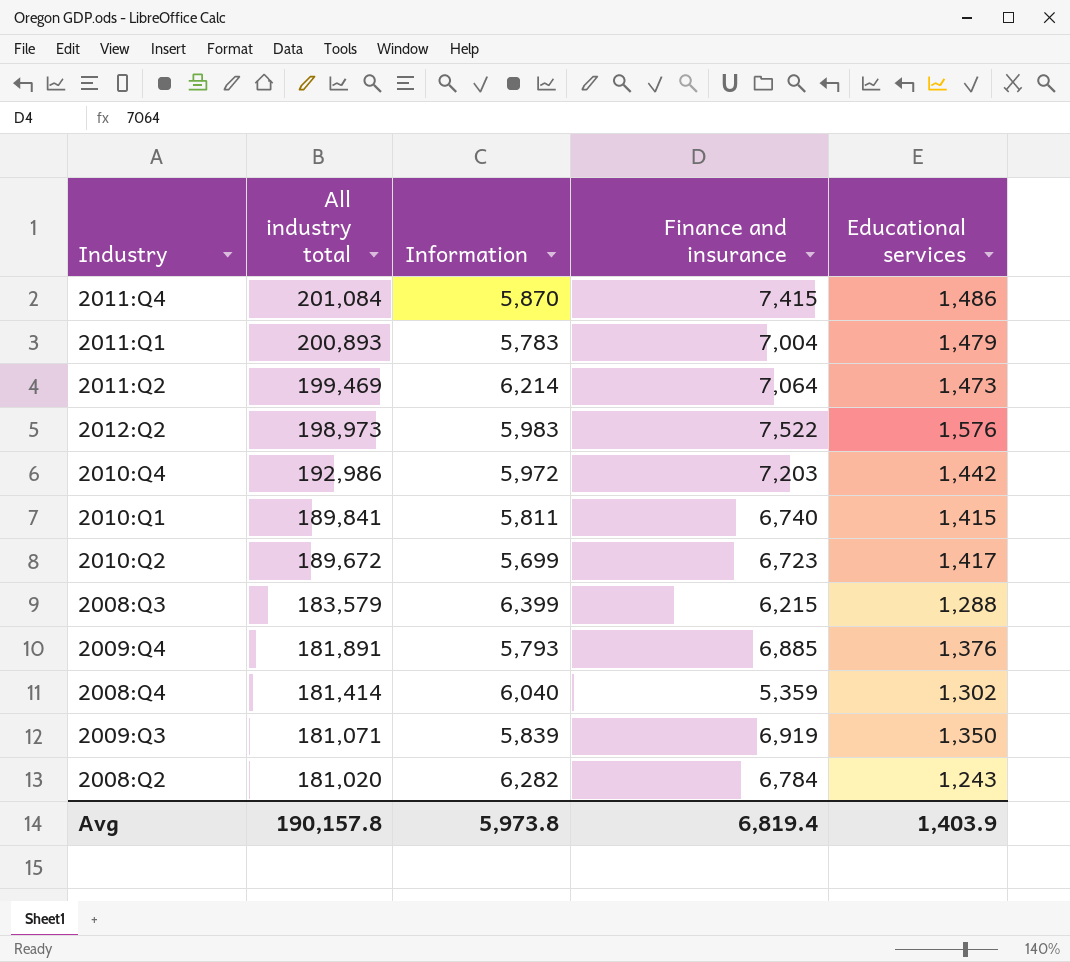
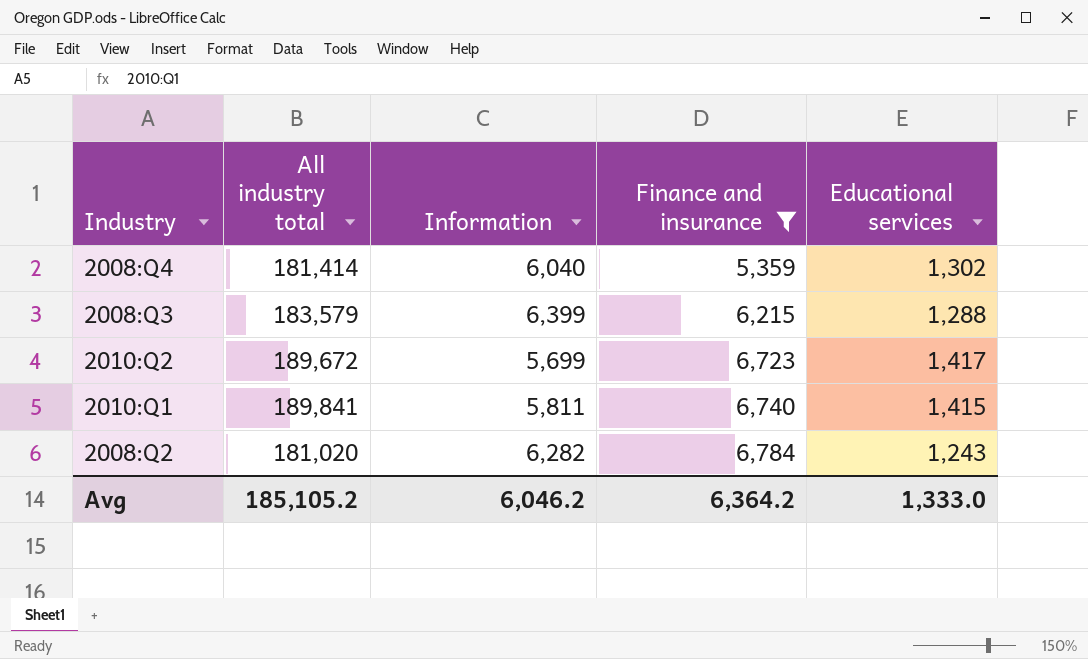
filter: none -> Finance and insurance <= 6,784
row order: All industry total descending -> Finance and insurance ascending
Avg | All industry total: 190,157.8 -> 185,105.2
Avg | Information: 5,973.8 -> 6,046.2
Avg | Finance and insurance: 6,819.4 -> 6,364.2
Avg | Educational services: 1,403.9 -> 1,333.0

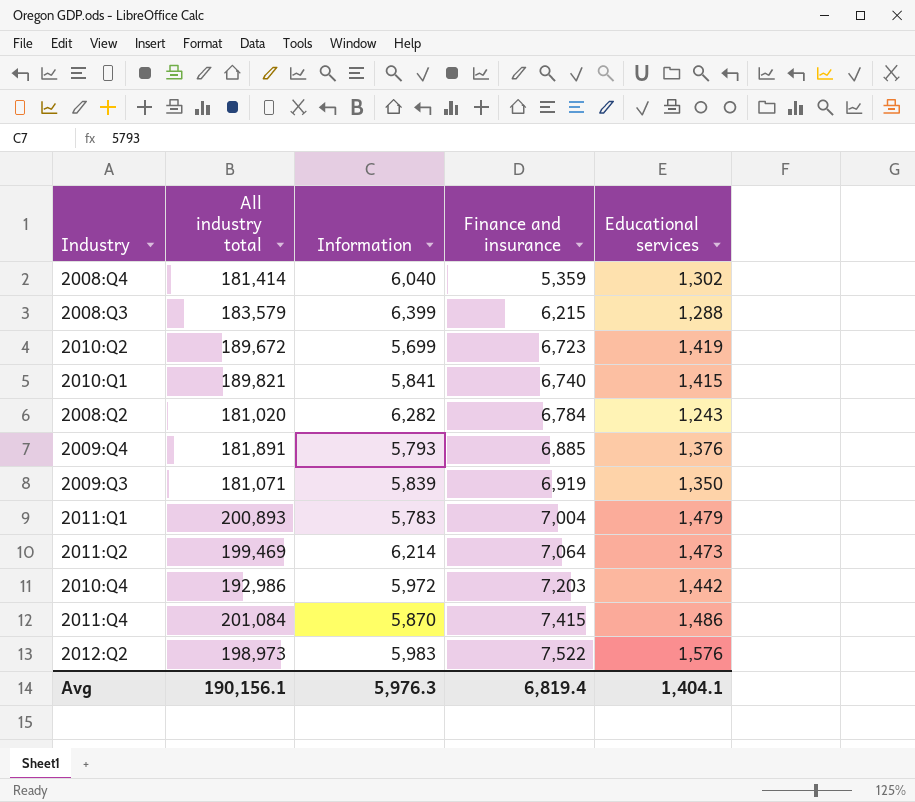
filter: Finance and insurance <= 6,784 -> none
2010:Q2 | Educational services: 1,417 -> 1,419
2010:Q1 | All industry total: 189,841 -> 189,821
2010:Q1 | Information: 5,811 -> 5,841
Avg | All industry total: 185,105.2 -> 190,156.1
Avg | Information: 6,046.2 -> 5,976.3
Avg | Finance and insurance: 6,364.2 -> 6,819.4
Avg | Educational services: 1,333.0 -> 1,404.1

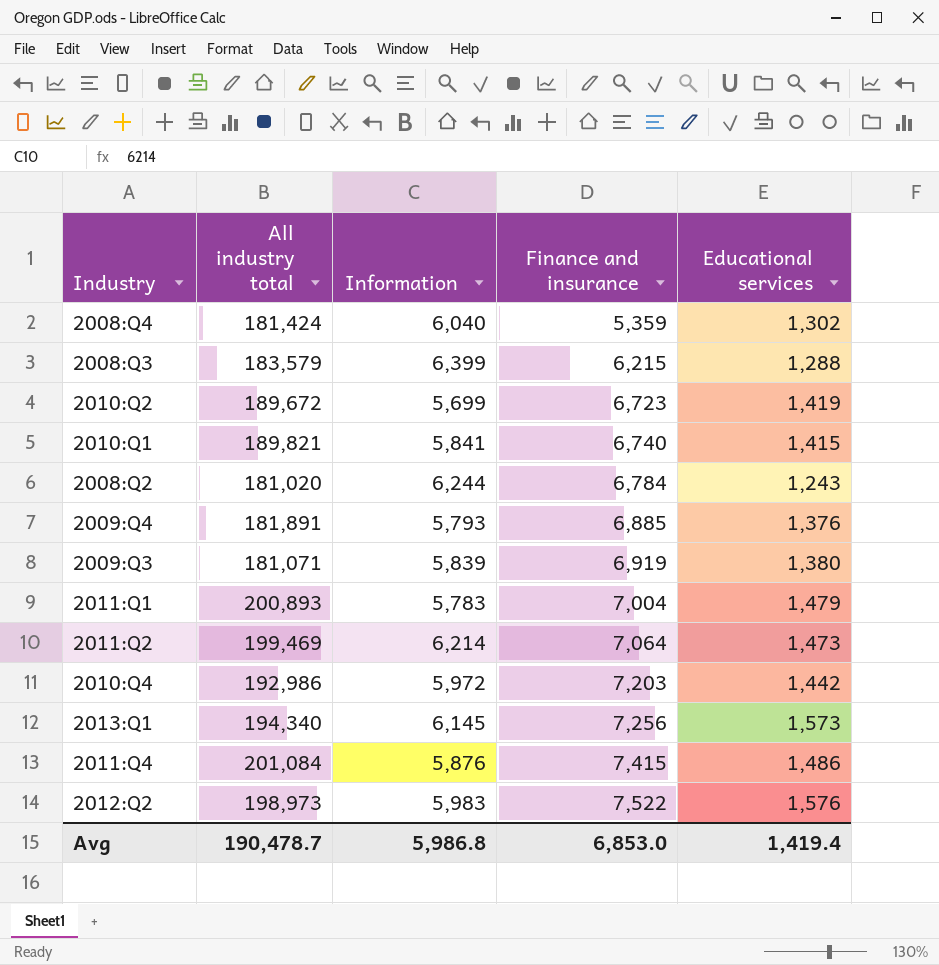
2008:Q4 | All industry total: 181,414 -> 181,424
2008:Q2 | Information: 6,282 -> 6,244
2009:Q3 | Educational services: 1,350 -> 1,380
row 2013:Q1: none -> 194,340 | 6,145 | 7,256 | 1,573
2011:Q4 | Information: 5,870 -> 5,876
Avg | All industry total: 190,156.1 -> 190,478.7
Avg | Information: 5,976.3 -> 5,986.8
Avg | Finance and insurance: 6,819.4 -> 6,853.0
Avg | Educational services: 1,404.1 -> 1,419.4

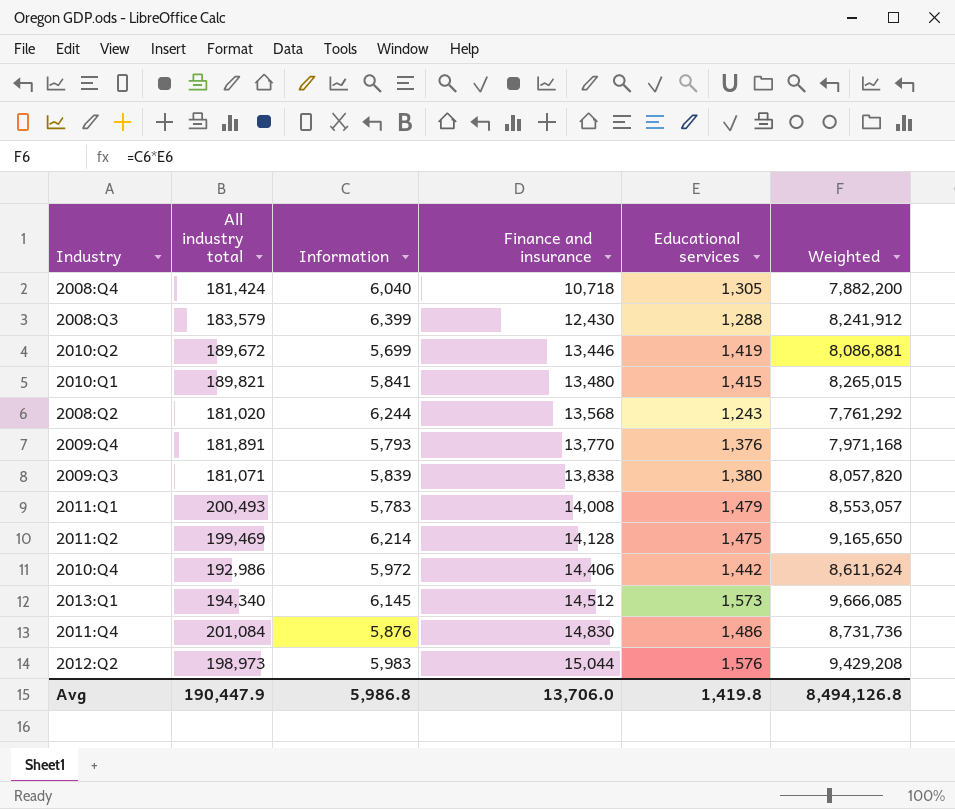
column Weighted | formula: none -> [Information] * [Educational services]
2008:Q4 | Finance and insurance: 5,359 -> 10,718
2008:Q4 | Educational services: 1,302 -> 1,305
2008:Q3 | Finance and insurance: 6,215 -> 12,430
2010:Q2 | Finance and insurance: 6,723 -> 13,446
2010:Q1 | Finance and insurance: 6,740 -> 13,480
2008:Q2 | Finance and insurance: 6,784 -> 13,568
2009:Q4 | Finance and insurance: 6,885 -> 13,770
2009:Q3 | Finance and insurance: 6,919 -> 13,838
2011:Q1 | All industry total: 200,893 -> 200,493
2011:Q1 | Finance and insurance: 7,004 -> 14,008
2011:Q2 | Finance and insurance: 7,064 -> 14,128
2011:Q2 | Educational services: 1,473 -> 1,475
2010:Q4 | Finance and insurance: 7,203 -> 14,406
2013:Q1 | Finance and insurance: 7,256 -> 14,512
2011:Q4 | Finance and insurance: 7,415 -> 14,830
2012:Q2 | Finance and insurance: 7,522 -> 15,044
Avg | All industry total: 190,478.7 -> 190,447.9
Avg | Finance and insurance: 6,853.0 -> 13,706.0
Avg | Educational services: 1,419.4 -> 1,419.8

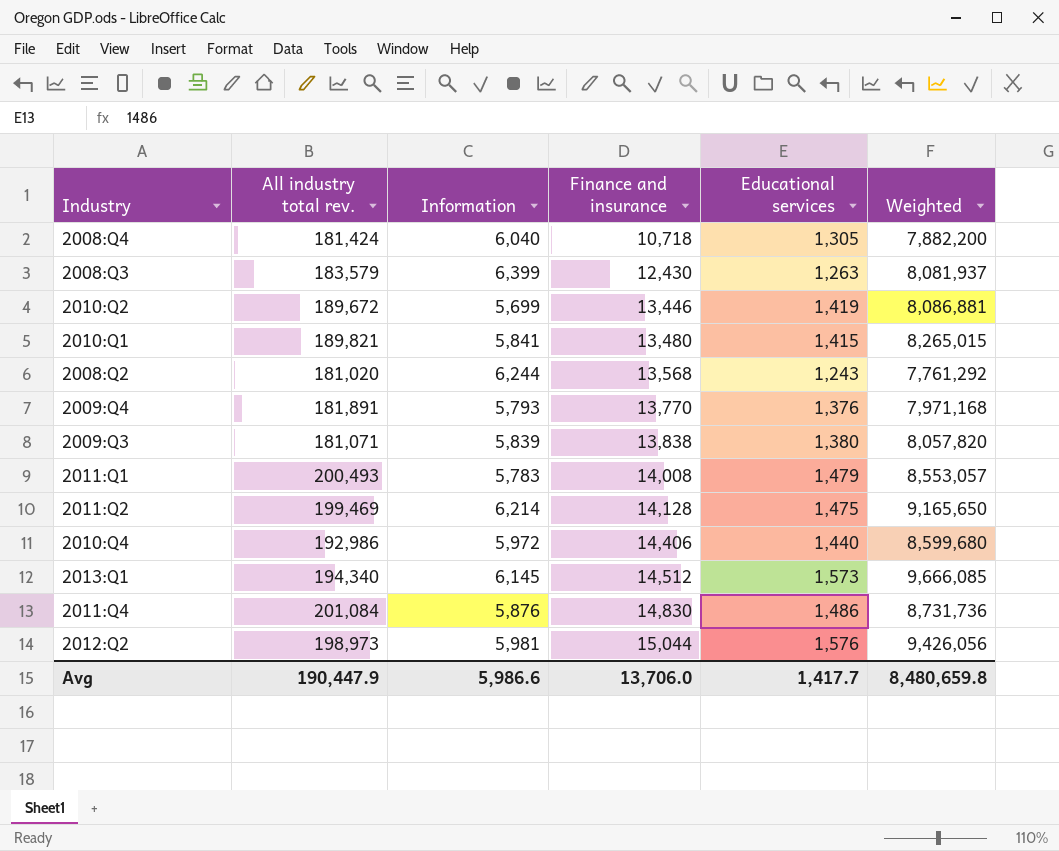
column name: All industry total -> All industry total rev.
2008:Q3 | Educational services: 1,288 -> 1,263
2008:Q3 | Weighted: 8,241,912 -> 8,081,937
2010:Q4 | Educational services: 1,442 -> 1,440
2010:Q4 | Weighted: 8,611,624 -> 8,599,680
2012:Q2 | Information: 5,983 -> 5,981
2012:Q2 | Weighted: 9,429,208 -> 9,426,056
Avg | Information: 5,986.8 -> 5,986.6
Avg | Educational services: 1,419.8 -> 1,417.7
Avg | Weighted: 8,494,126.8 -> 8,480,659.8

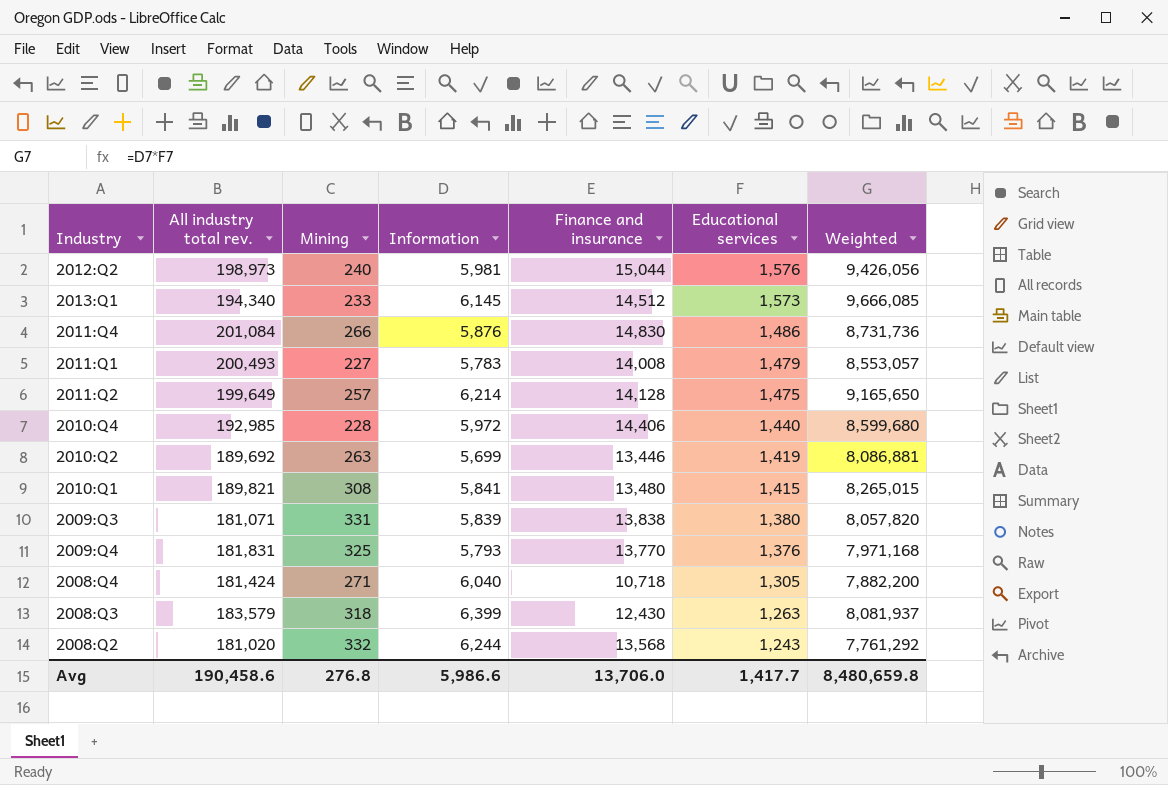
row order: Finance and insurance ascending -> Educational services descending
column Mining | position: none -> 3
2011:Q2 | All industry total rev.: 199,469 -> 199,649
2010:Q4 | All industry total rev.: 192,986 -> 192,985
2010:Q2 | All industry total rev.: 189,672 -> 189,692
2009:Q4 | All industry total rev.: 181,891 -> 181,831
Avg | All industry total rev.: 190,447.9 -> 190,458.6

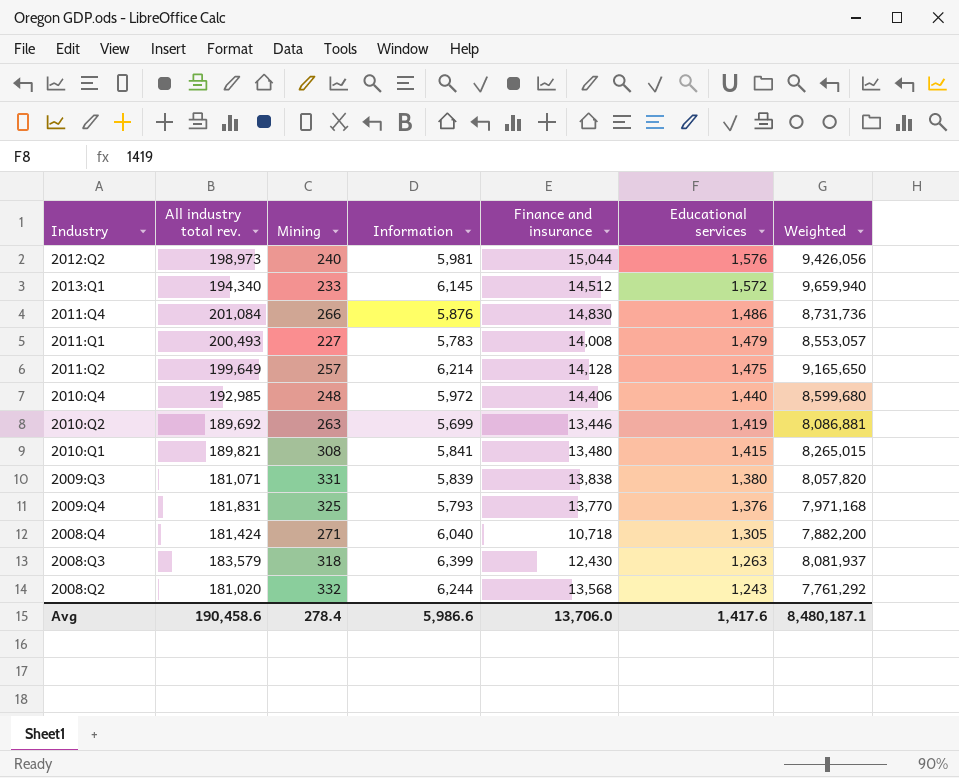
2013:Q1 | Educational services: 1,573 -> 1,572
2013:Q1 | Weighted: 9,666,085 -> 9,659,940
2010:Q4 | Mining: 228 -> 248
Avg | Mining: 276.8 -> 278.4
Avg | Educational services: 1,417.7 -> 1,417.6
Avg | Weighted: 8,480,659.8 -> 8,480,187.1

